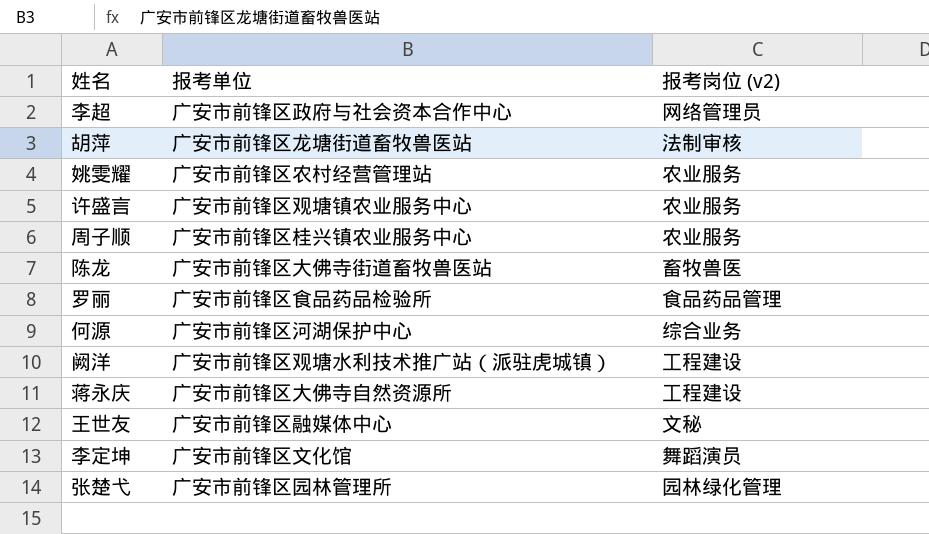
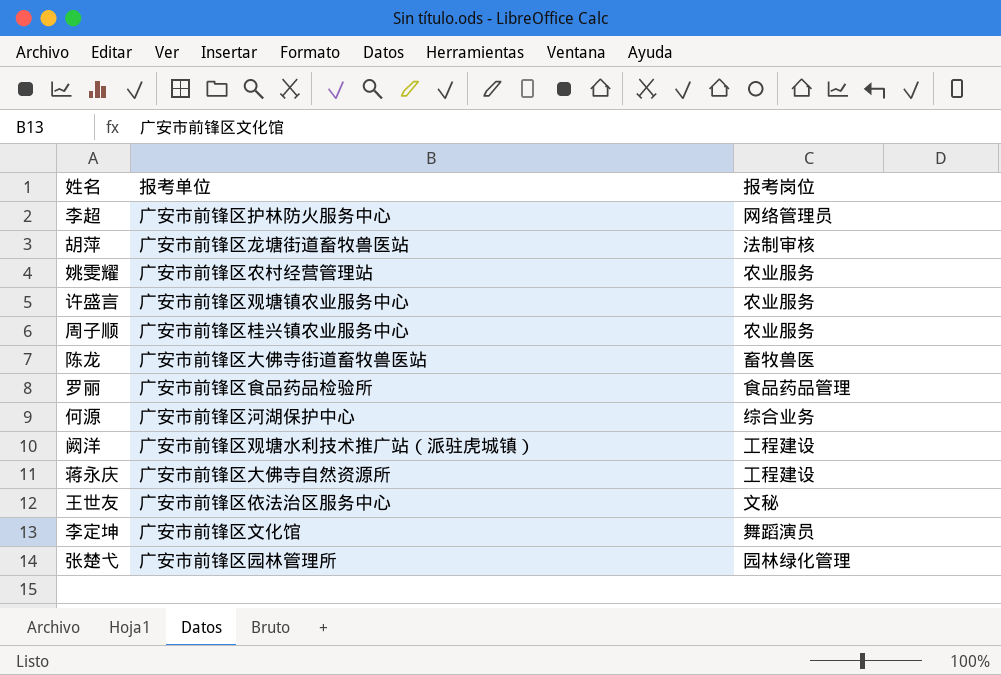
column name: 报考岗位 (v2) -> 报考岗位
李超 | 报考单位: 广安市前锋区政府与社会资本合作中心 -> 广安市前锋区护林防火服务中心
王世友 | 报考单位: 广安市前锋区融媒体中心 -> 广安市前锋区依法治区服务中心

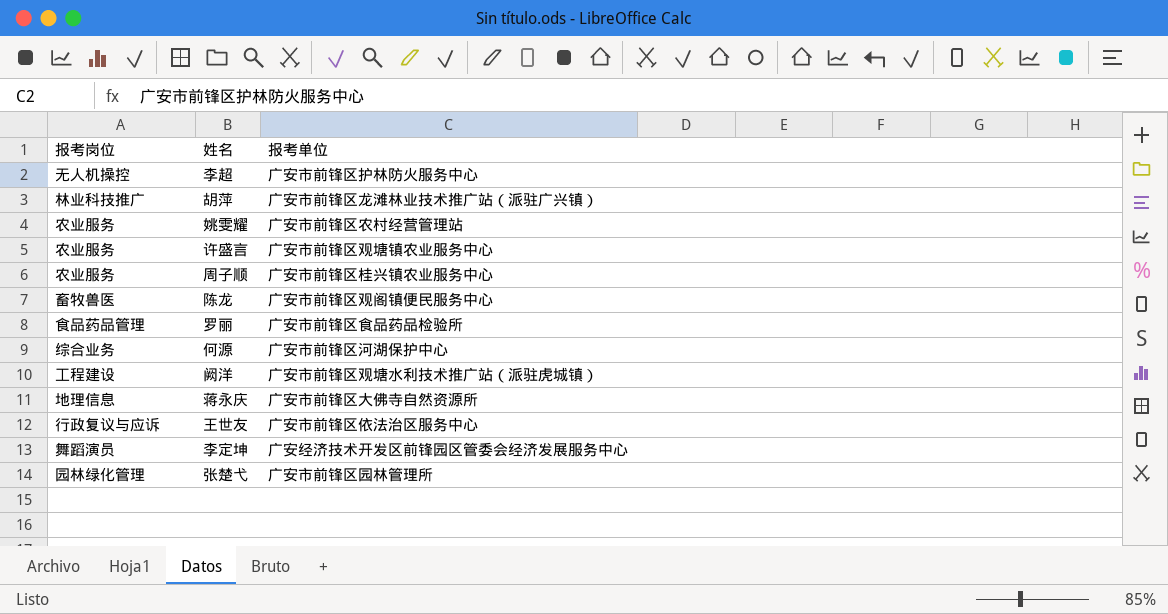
column 报考岗位 | position: 3 -> 1
李超 | 报考岗位: 网络管理员 -> 无人机操控
胡萍 | 报考岗位: 法制审核 -> 林业科技推广
胡萍 | 报考单位: 广安市前锋区龙塘街道畜牧兽医站 -> 广安市前锋区龙滩林业技术推广站（派驻广兴镇）
陈龙 | 报考单位: 广安市前锋区大佛寺街道畜牧兽医站 -> 广安市前锋区观阁镇便民服务中心
蒋永庆 | 报考岗位: 工程建设 -> 地理信息
王世友 | 报考岗位: 文秘 -> 行政复议与应诉
李定坤 | 报考单位: 广安市前锋区文化馆 -> 广安经济技术开发区前锋园区管委会经济发展服务中心

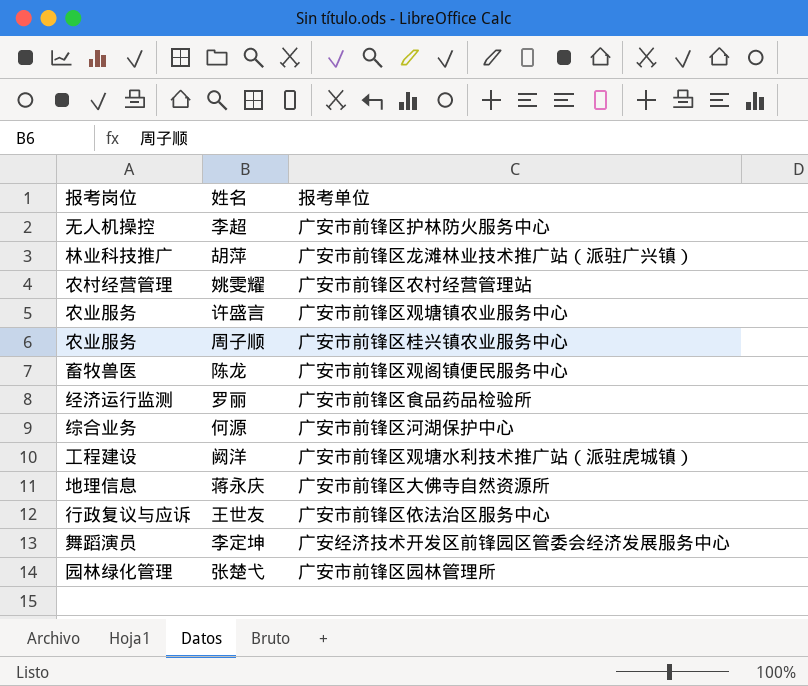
姚雯耀 | 报考岗位: 农业服务 -> 农村经营管理
罗丽 | 报考岗位: 食品药品管理 -> 经济运行监测

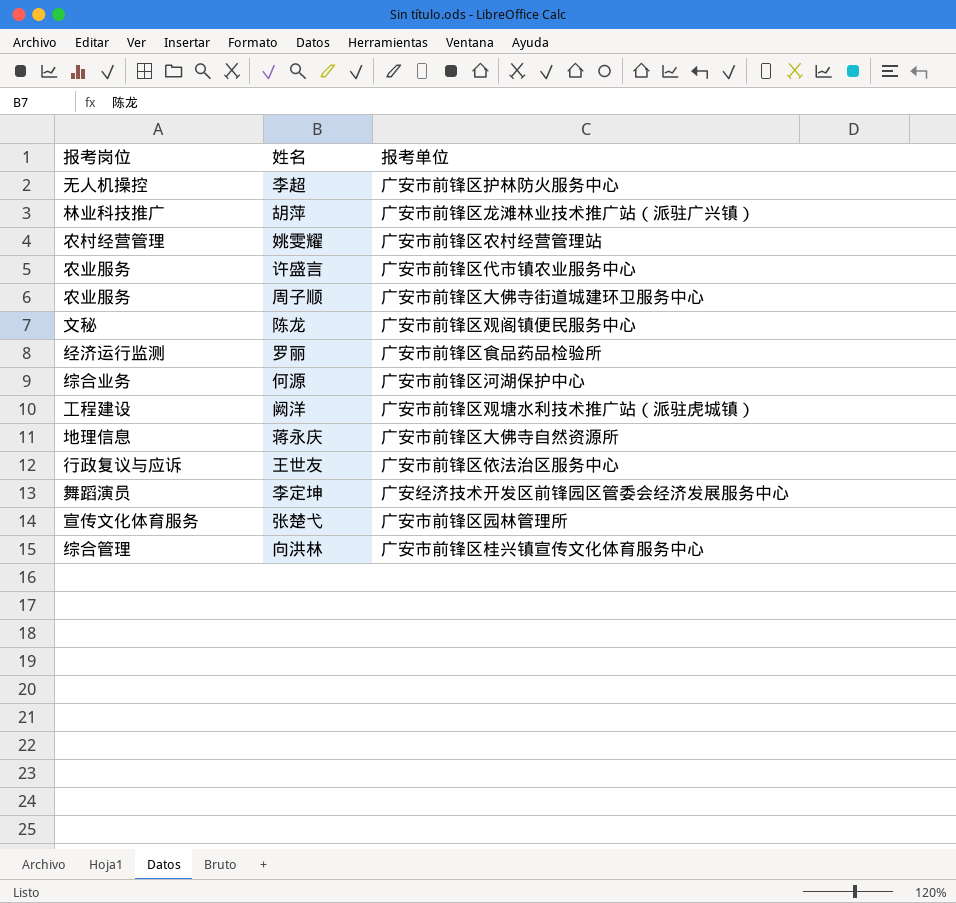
许盛言 | 报考单位: 广安市前锋区观塘镇农业服务中心 -> 广安市前锋区代市镇农业服务中心
周子顺 | 报考单位: 广安市前锋区桂兴镇农业服务中心 -> 广安市前锋区大佛寺街道城建环卫服务中心
陈龙 | 报考岗位: 畜牧兽医 -> 文秘
张楚弋 | 报考岗位: 园林绿化管理 -> 宣传文化体育服务
row 向洪林: none -> 综合管理 | 广安市前锋区桂兴镇宣传文化体育服务中心

